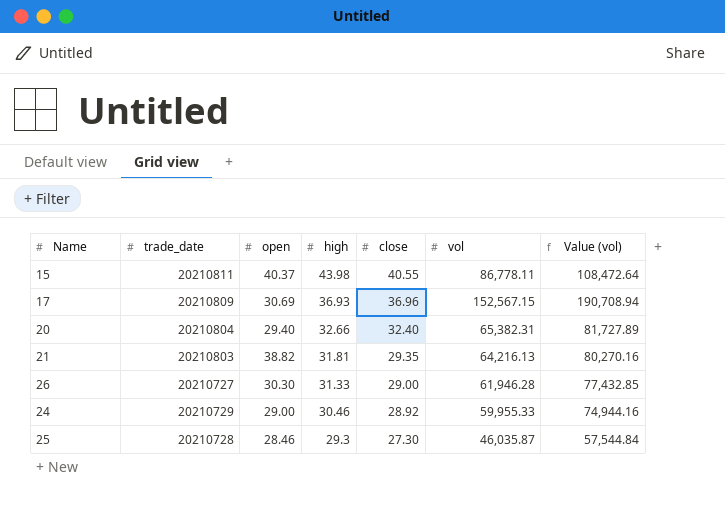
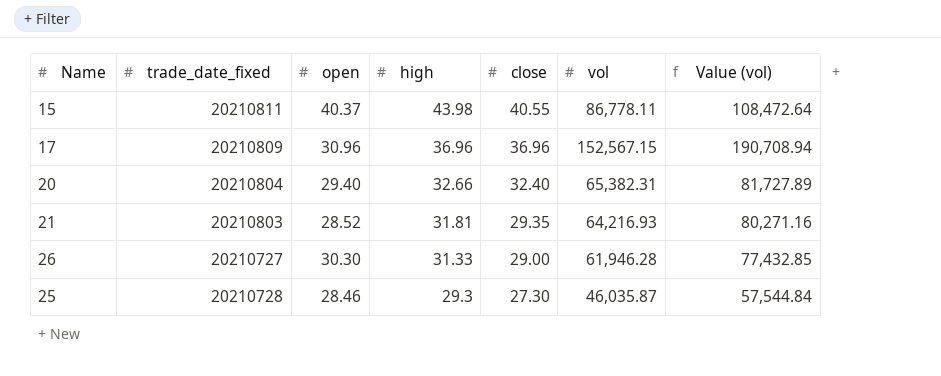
column name: trade_date -> trade_date_fixed
row 24: 20210729 | 29.00 | 30.46 | 28.92 | 59,955.33 | 74,944.16 -> none
17 | open: 30.69 -> 30.96
17 | high: 36.93 -> 36.96
21 | open: 38.82 -> 28.52
21 | vol: 64,216.13 -> 64,216.93
21 | Value (vol): 80,270.16 -> 80,271.16

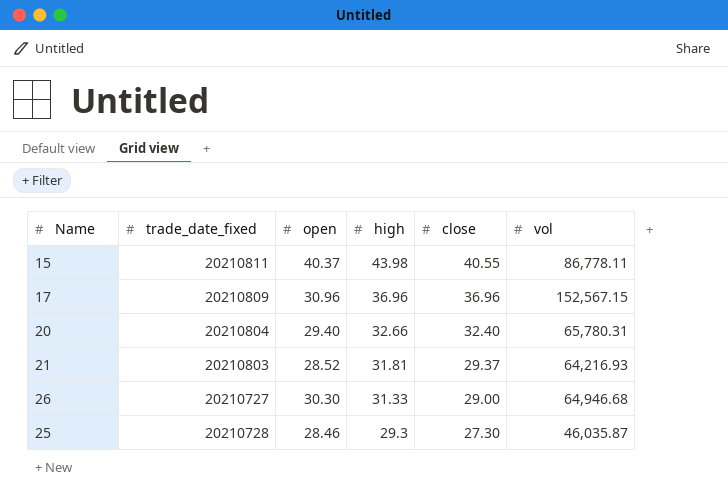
column Value (vol) | formula: [vol] * 1.25 -> none
20 | vol: 65,382.31 -> 65,780.31
21 | close: 29.35 -> 29.37
26 | vol: 61,946.28 -> 64,946.68

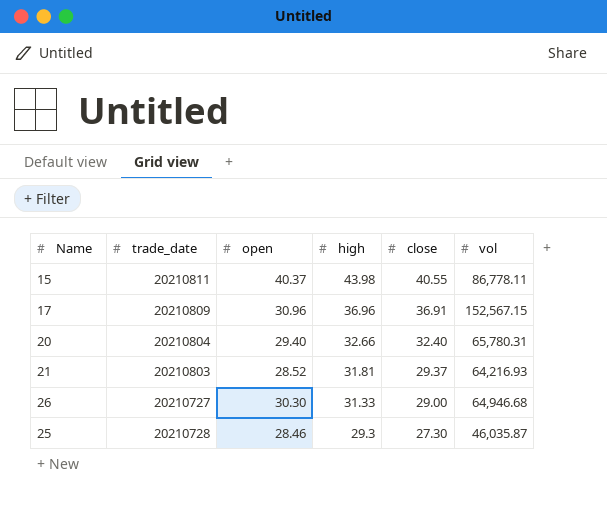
column name: trade_date_fixed -> trade_date
17 | close: 36.96 -> 36.91

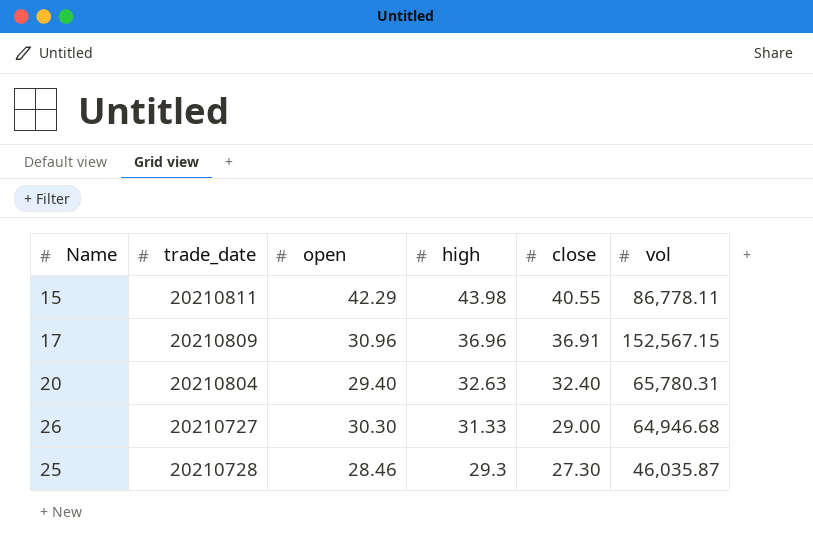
row 21: 20210803 | 28.52 | 31.81 | 29.37 | 64,216.93 -> none
15 | open: 40.37 -> 42.29
20 | high: 32.66 -> 32.63

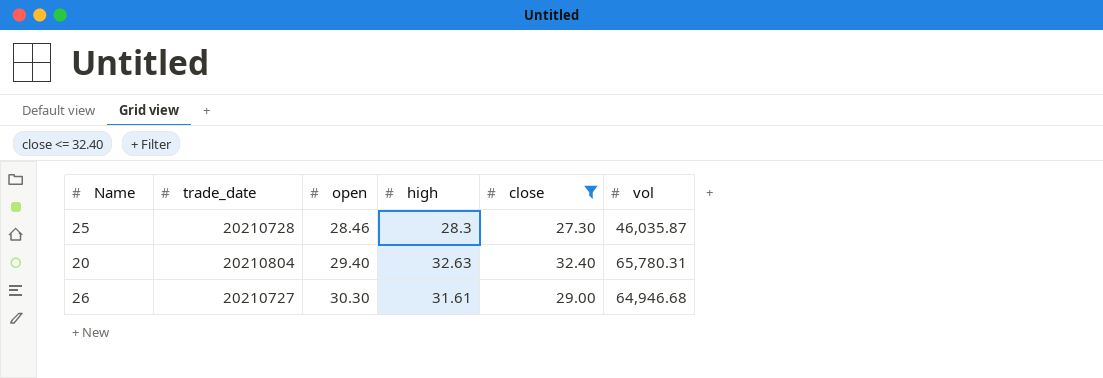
filter: none -> close <= 32.40
row order: high descending -> open ascending
25 | high: 29.3 -> 28.3
26 | high: 31.33 -> 31.61

